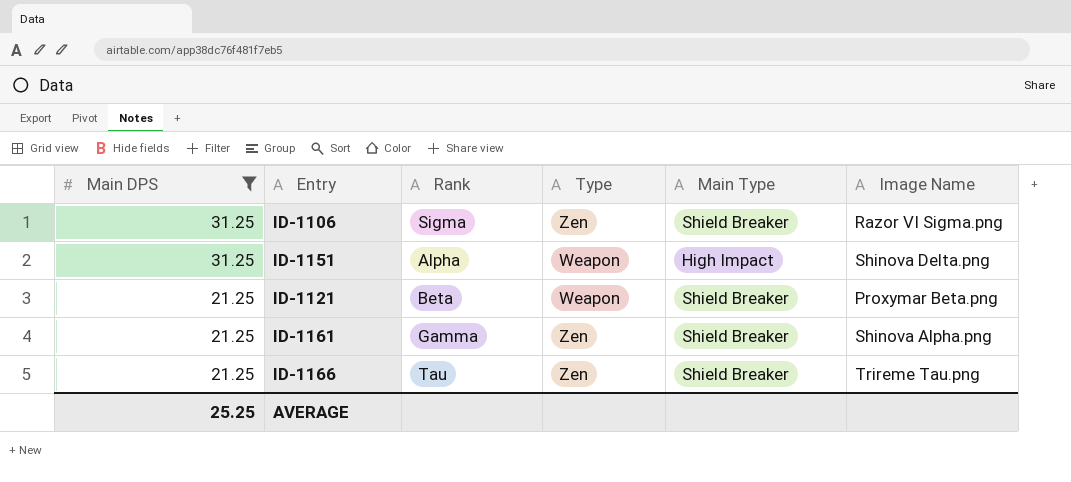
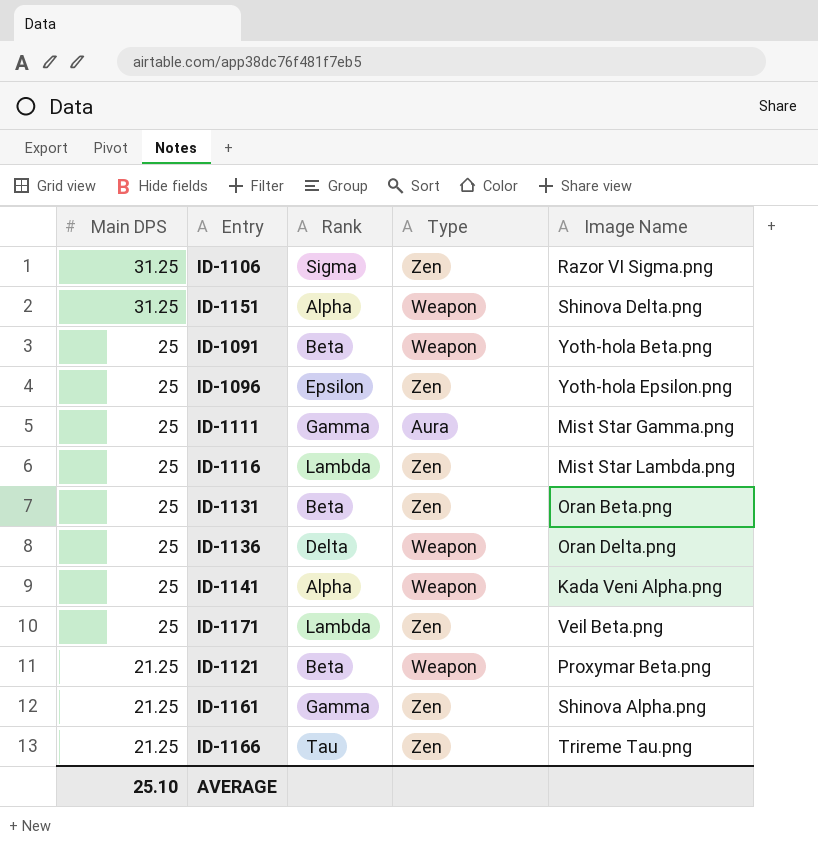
filter: Main DPS != 25 -> none
column Main Type | position: 5 -> none
AVERAGE | Main DPS: 25.25 -> 25.10

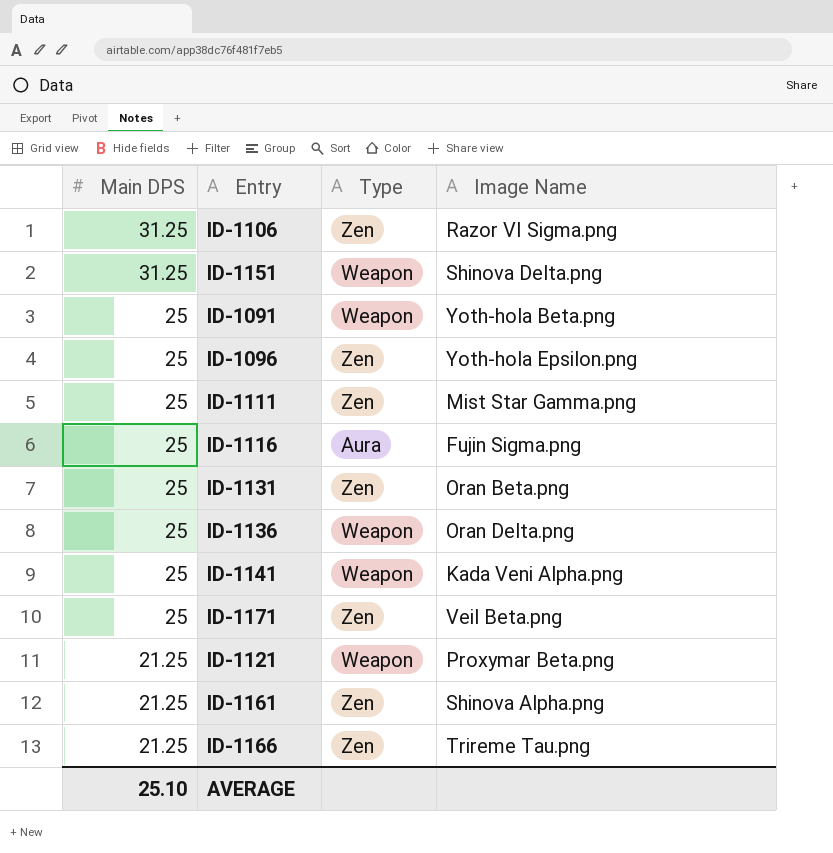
column Rank | position: 3 -> none
ID-1111 | Type: Aura -> Zen
ID-1116 | Type: Zen -> Aura
ID-1116 | Image Name: Mist Star Lambda.png -> Fujin Sigma.png

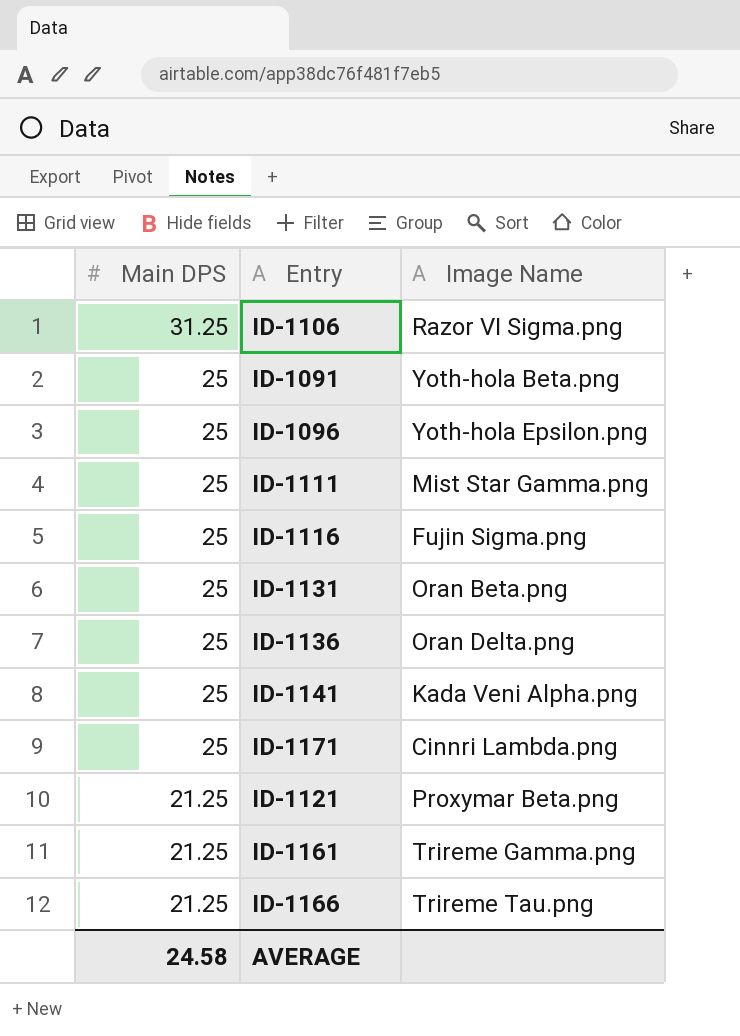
column Type | position: 3 -> none
row ID-1151: 31.25 | Weapon | Shinova Delta.png -> none
ID-1171 | Image Name: Veil Beta.png -> Cinnri Lambda.png
ID-1161 | Image Name: Shinova Alpha.png -> Trireme Gamma.png
AVERAGE | Main DPS: 25.10 -> 24.58

